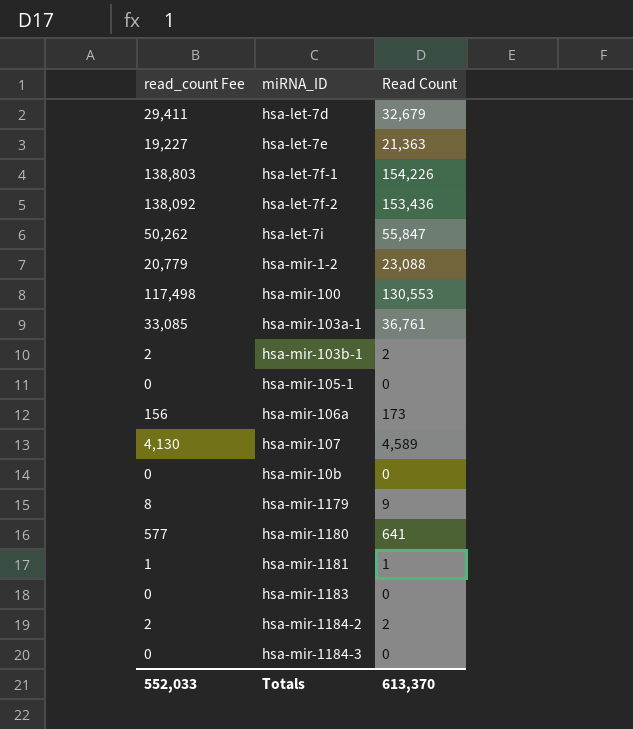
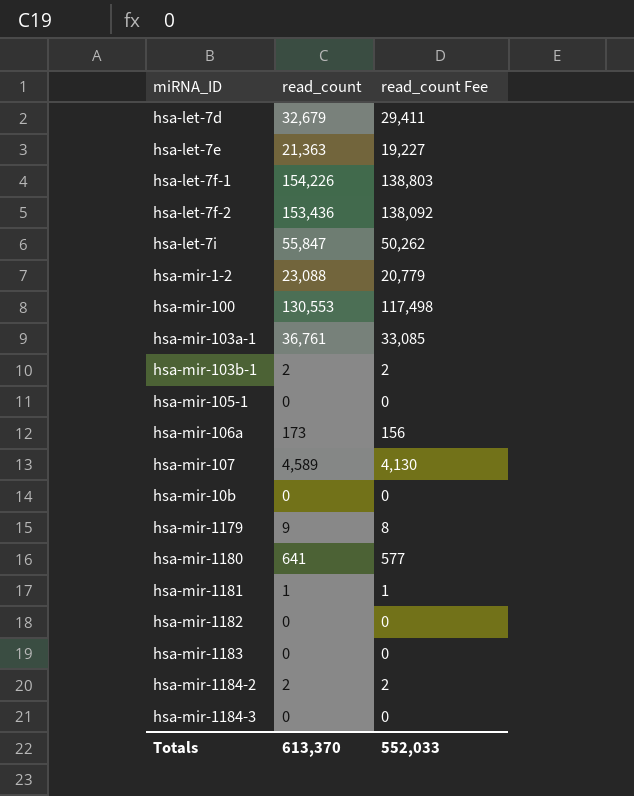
column name: Read Count -> read_count
column read_count Fee | position: 1 -> 3
row hsa-mir-1182: none -> 0 | 0

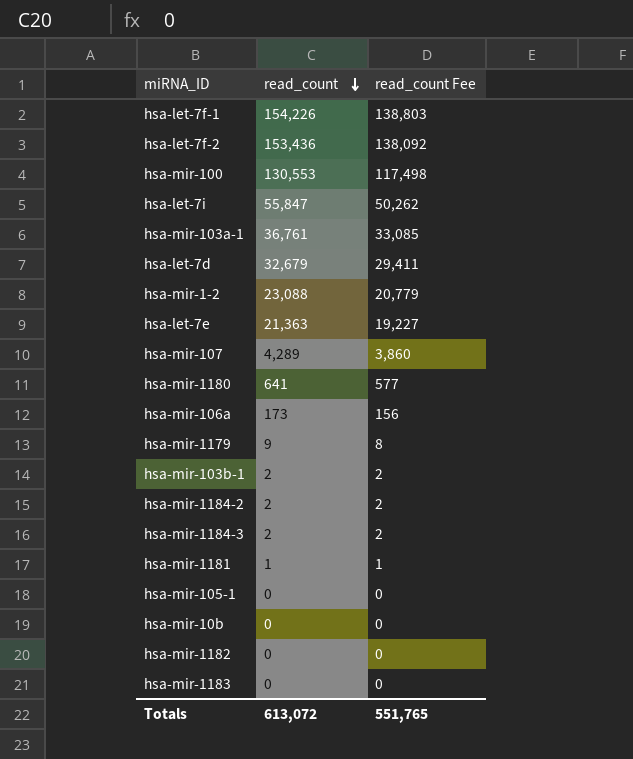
row order: none -> read_count descending
hsa-mir-107 | read_count: 4,589 -> 4,289
hsa-mir-107 | read_count Fee: 4,130 -> 3,860
hsa-mir-1184-3 | read_count: 0 -> 2
hsa-mir-1184-3 | read_count Fee: 0 -> 2
Totals | read_count: 613,370 -> 613,072
Totals | read_count Fee: 552,033 -> 551,765

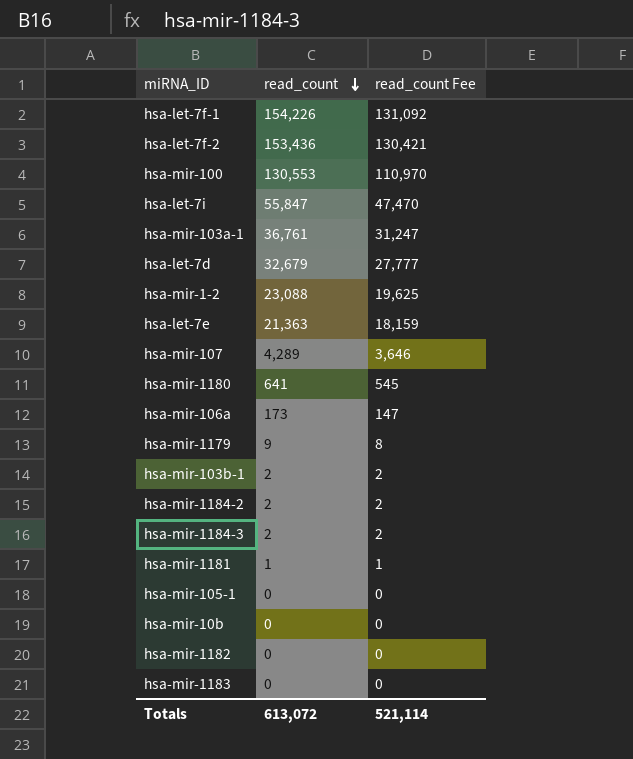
column read_count Fee | formula: [read_count] * 0.9 -> [read_count] * 0.85
Totals | read_count Fee: 551,765 -> 521,114

